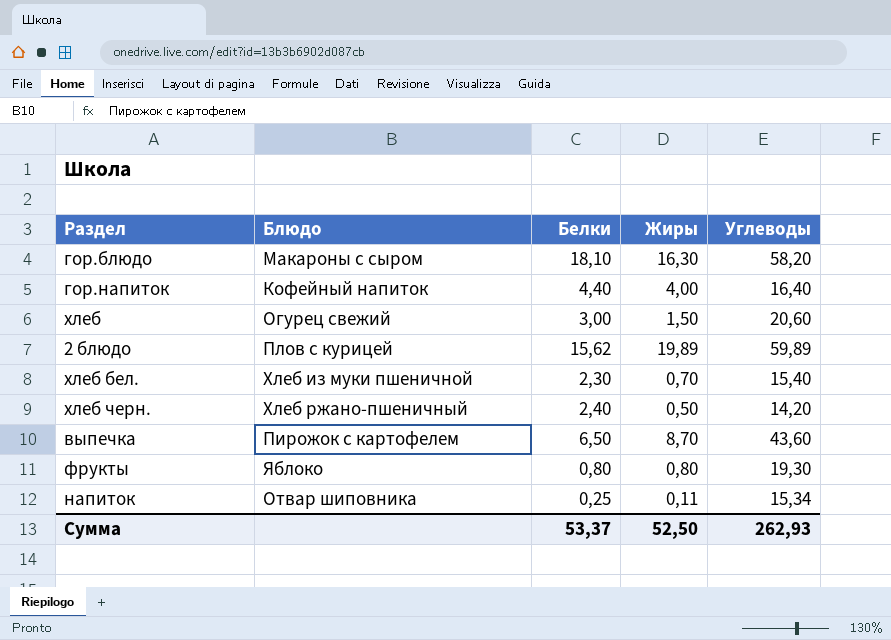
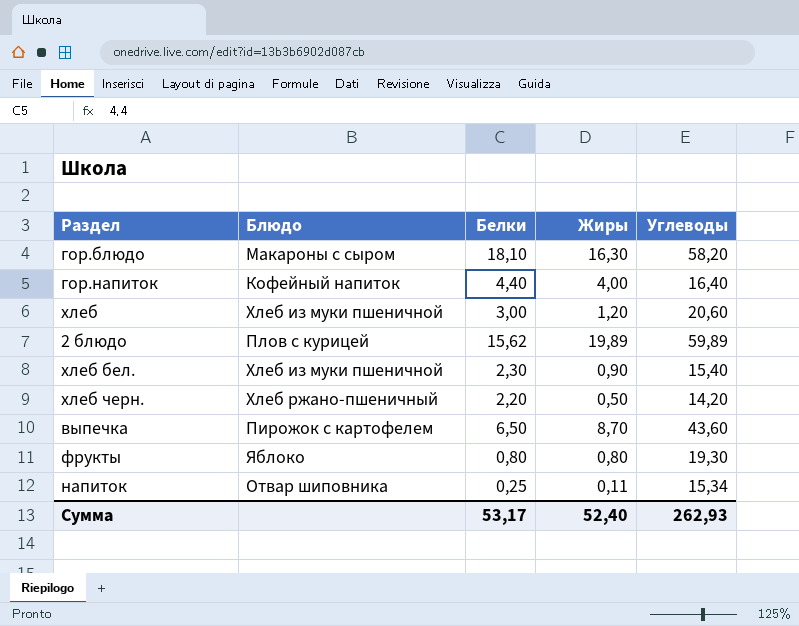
хлеб | Блюдо: Огурец свежий -> Хлеб из муки пшеничной
хлеб | Жиры: 1,50 -> 1,20
хлеб бел. | Жиры: 0,70 -> 0,90
хлеб черн. | Белки: 2,40 -> 2,20
Сумма | Белки: 53,37 -> 53,17
Сумма | Жиры: 52,50 -> 52,40

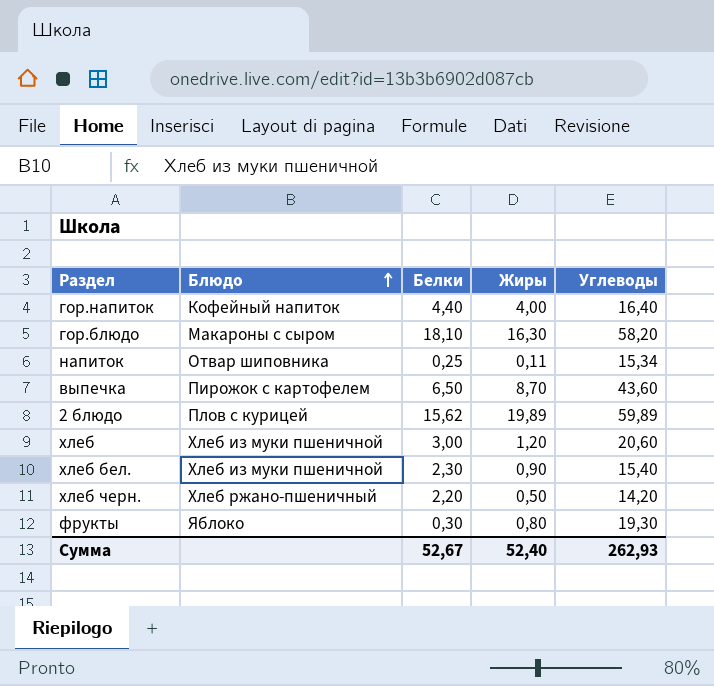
row order: none -> Блюдо ascending
фрукты | Белки: 0,80 -> 0,30
Сумма | Белки: 53,17 -> 52,67

